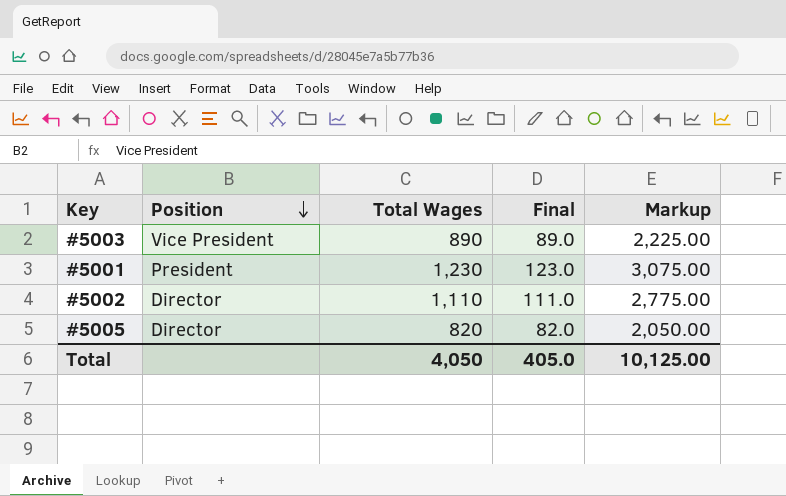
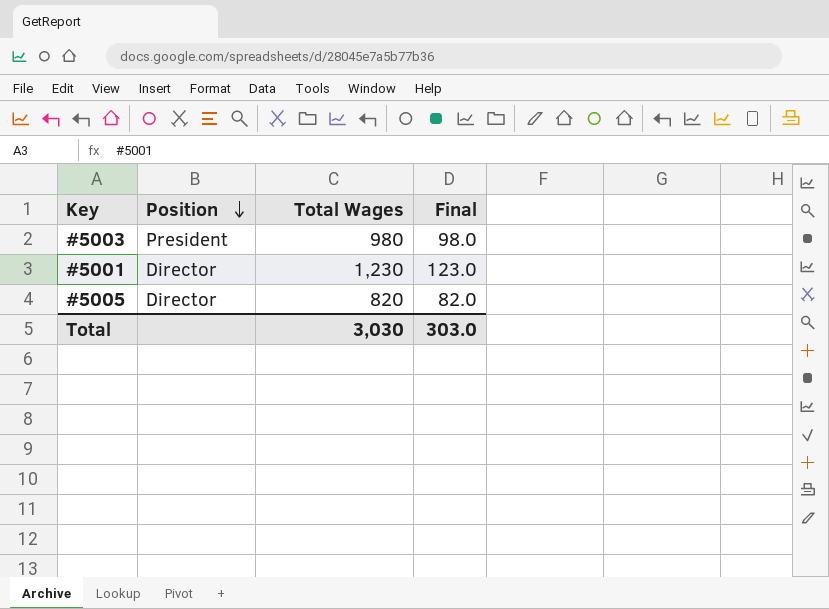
column Markup | formula: [Total Wages] * 2.5 -> none
row #5002: Director | 1,110 | 111.0 | 2,775.00 -> none
#5003 | Position: Vice President -> President
#5003 | Total Wages: 890 -> 980
#5003 | Final: 89.0 -> 98.0
#5001 | Position: President -> Director
Total | Total Wages: 4,050 -> 3,030
Total | Final: 405.0 -> 303.0

